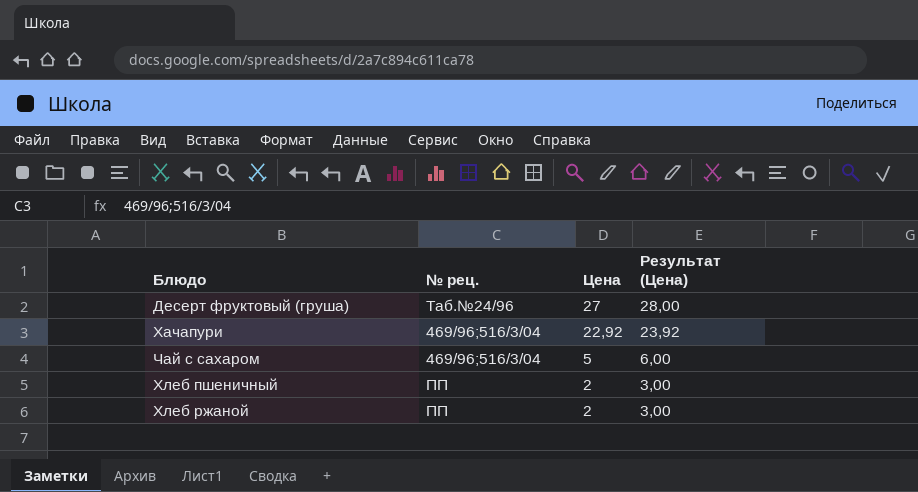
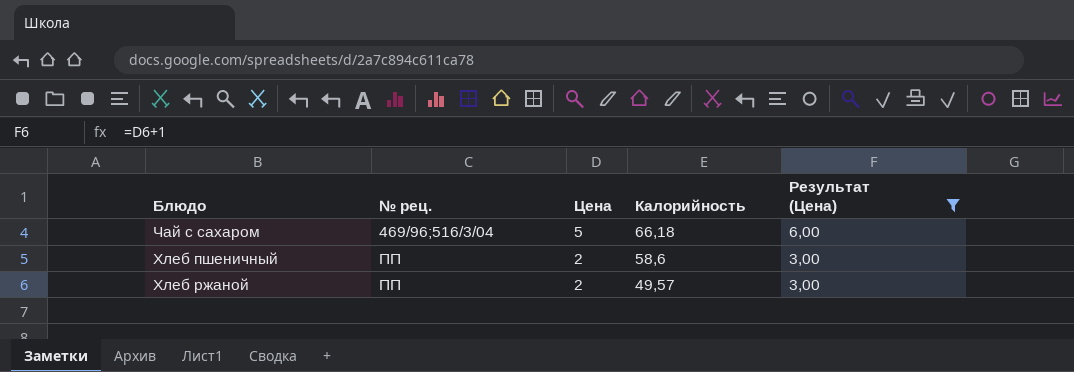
filter: none -> Результат (Цена) <= 6,00
column Калорийность | position: none -> 4

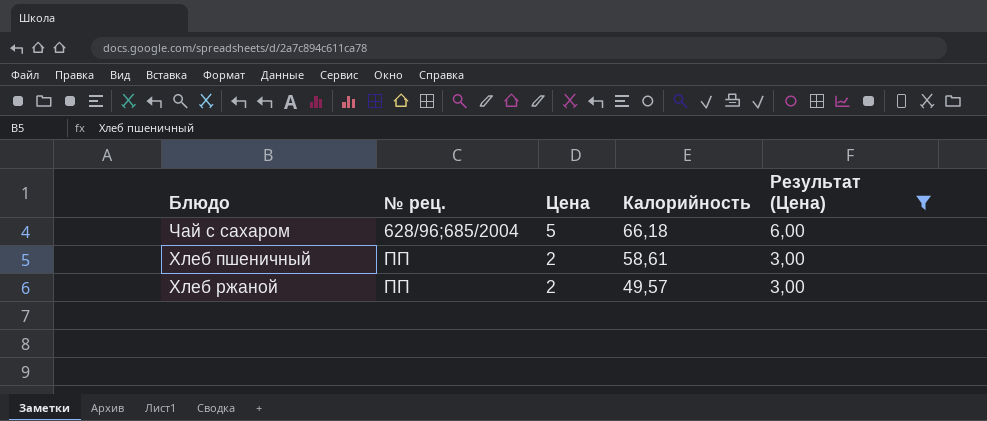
Чай с сахаром | № рец.: 469/96;516/3/04 -> 628/96;685/2004
Хлеб пшеничный | Калорийность: 58,6 -> 58,61

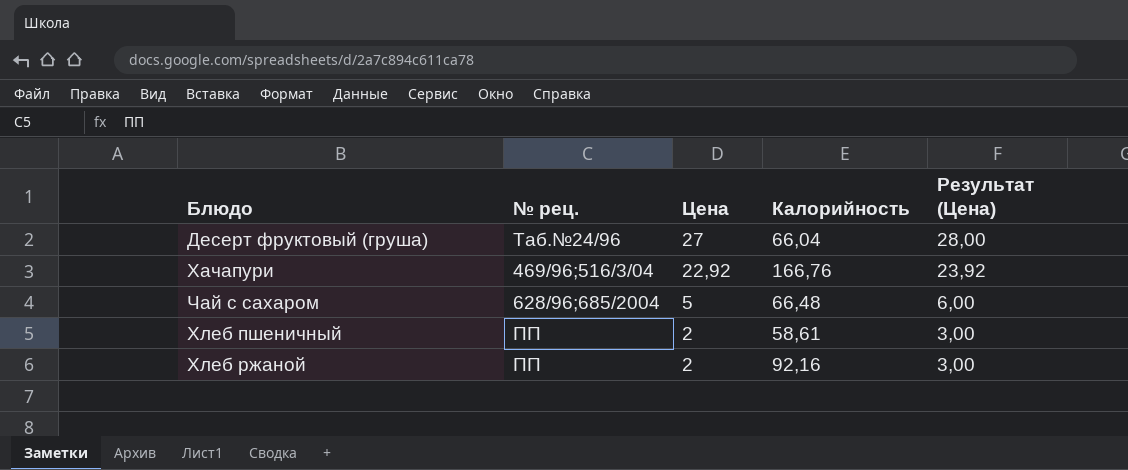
filter: Результат (Цена) <= 6,00 -> none
Чай с сахаром | Калорийность: 66,18 -> 66,48
Хлеб ржаной | Калорийность: 49,57 -> 92,16

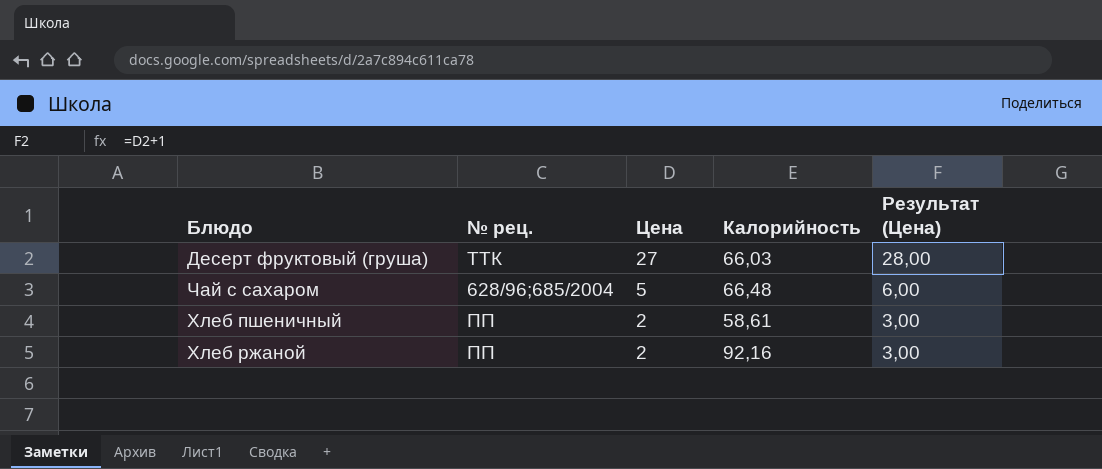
row Хачапури: 469/96;516/3/04 | 22,92 | 166,76 | 23,92 -> none
Десерт фруктовый (груша) | № рец.: Таб.№24/96 -> ТТК
Десерт фруктовый (груша) | Калорийность: 66,04 -> 66,03

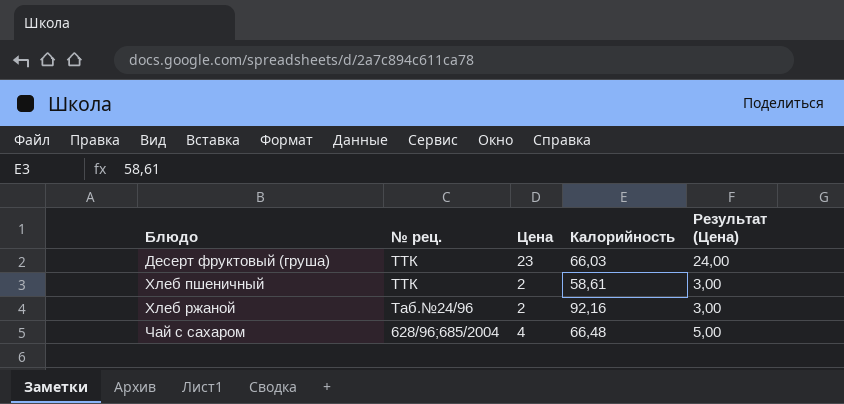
row order: Цена descending -> Блюдо ascending
Десерт фруктовый (груша) | Цена: 27 -> 23
Десерт фруктовый (груша) | Результат (Цена): 28,00 -> 24,00
Хлеб пшеничный | № рец.: ПП -> ТТК
Хлеб ржаной | № рец.: ПП -> Таб.№24/96
Чай с сахаром | Цена: 5 -> 4
Чай с сахаром | Результат (Цена): 6,00 -> 5,00

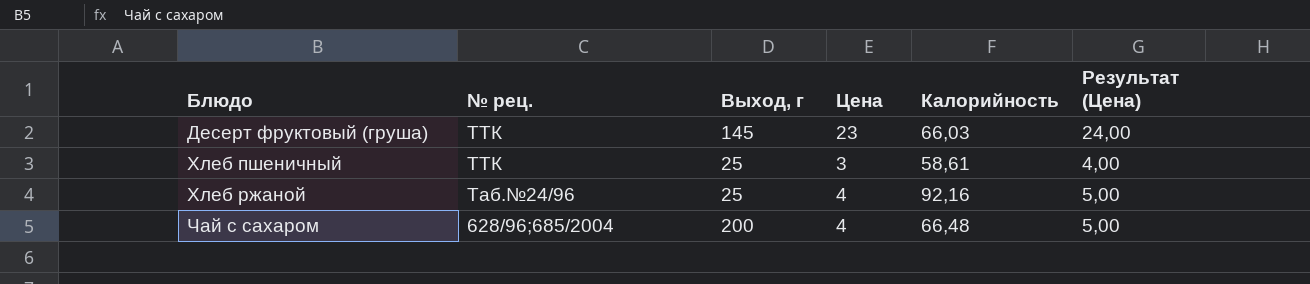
column Выход, г | position: none -> 3
Хлеб пшеничный | Цена: 2 -> 3
Хлеб пшеничный | Результат (Цена): 3,00 -> 4,00
Хлеб ржаной | Цена: 2 -> 4
Хлеб ржаной | Результат (Цена): 3,00 -> 5,00

